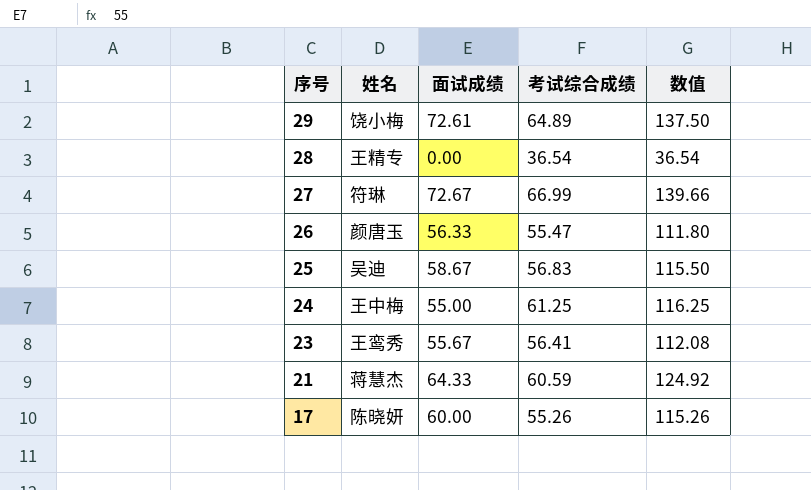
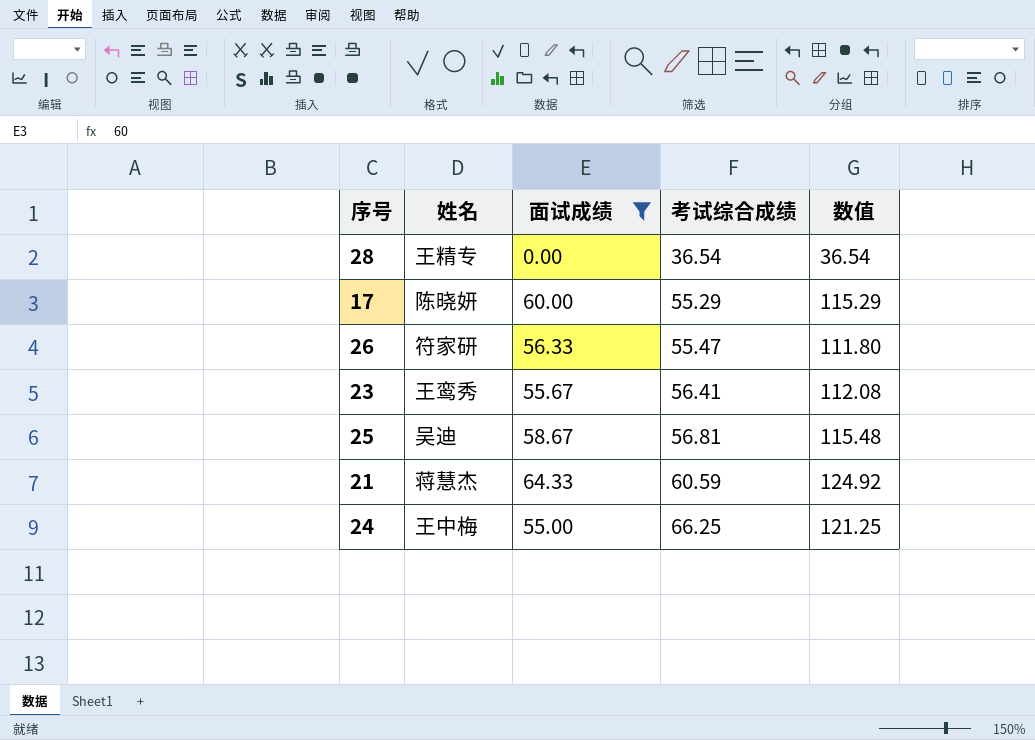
filter: none -> 面试成绩 <= 64.33
row order: 序号 descending -> 考试综合成绩 ascending
17 | 考试综合成绩: 55.26 -> 55.29
17 | 数值: 115.26 -> 115.29
26 | 姓名: 颜唐玉 -> 符家研
25 | 考试综合成绩: 56.83 -> 56.81
25 | 数值: 115.50 -> 115.48
24 | 考试综合成绩: 61.25 -> 66.25
24 | 数值: 116.25 -> 121.25

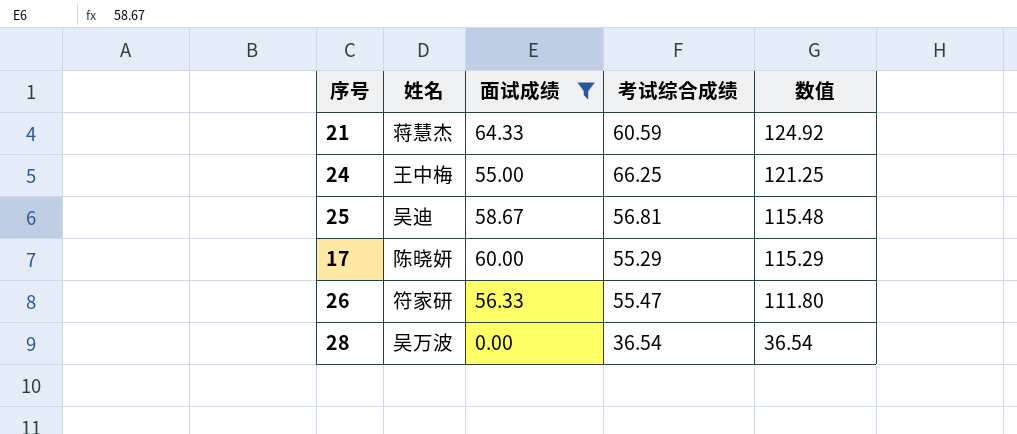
row order: 考试综合成绩 ascending -> 数值 descending
row 23: 王鸾秀 | 55.67 | 56.41 | 112.08 -> none
28 | 姓名: 王精专 -> 吴万波

